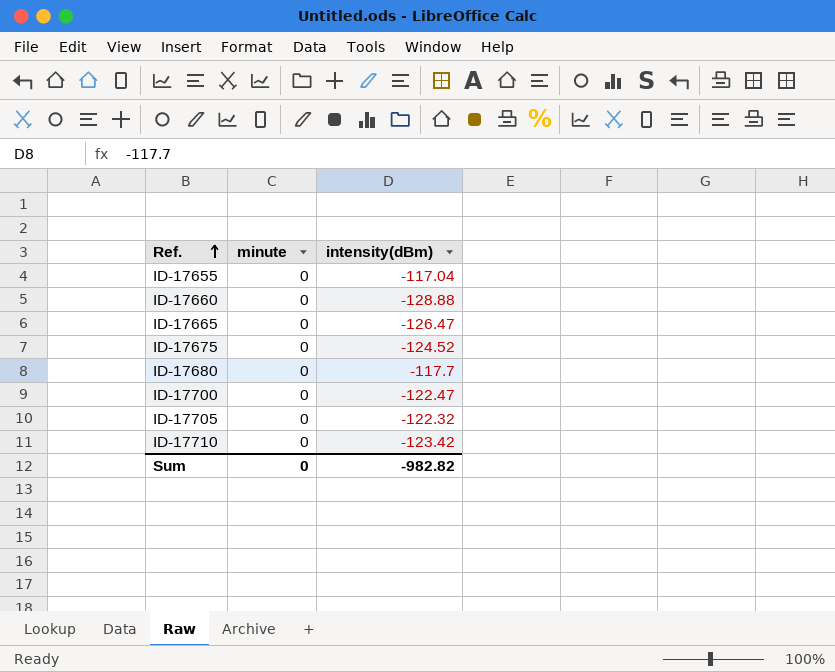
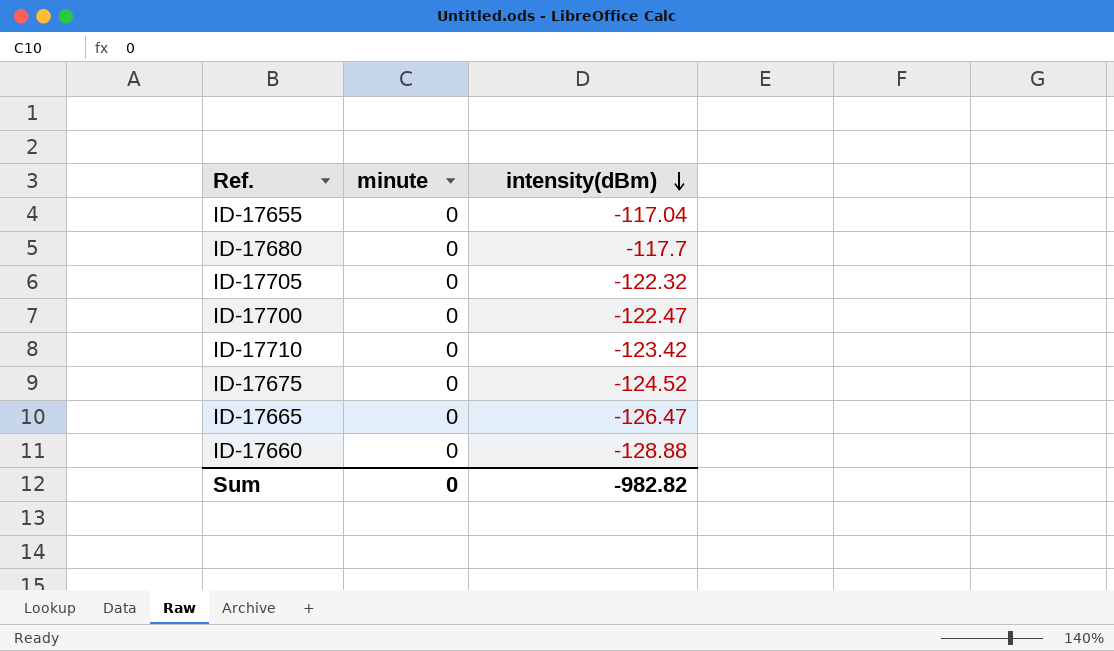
row order: Ref. ascending -> intensity(dBm) descending

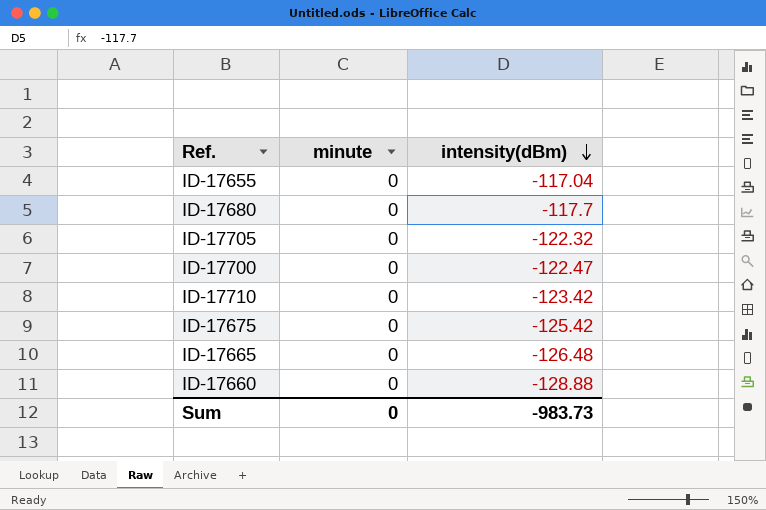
ID-17675 | intensity(dBm): -124.52 -> -125.42
ID-17665 | intensity(dBm): -126.47 -> -126.48
Sum | intensity(dBm): -982.82 -> -983.73

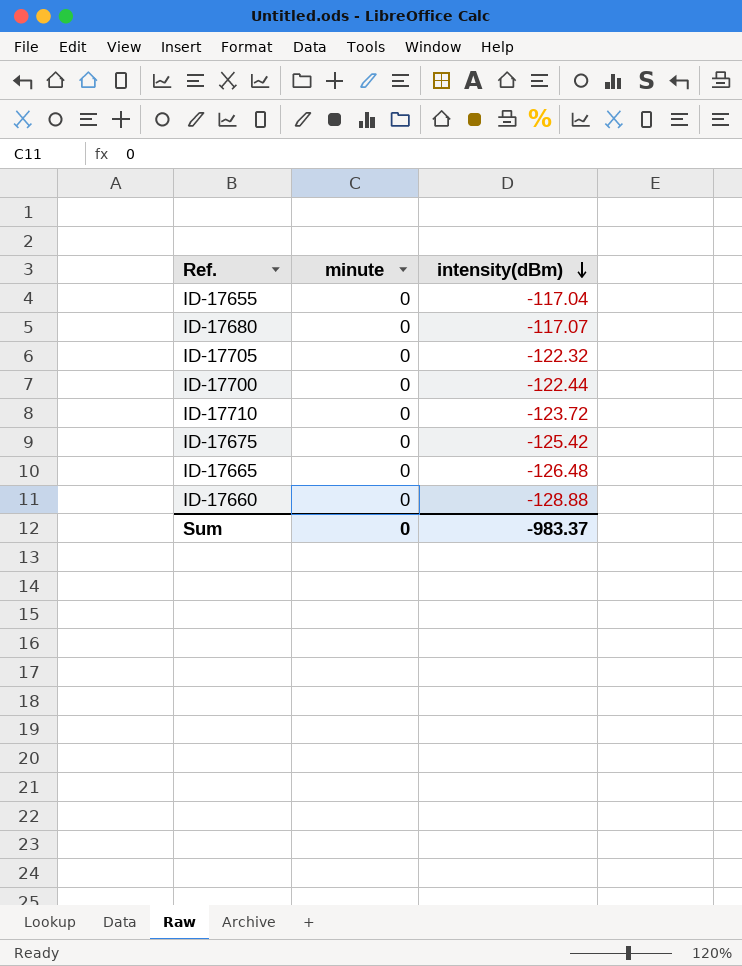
ID-17680 | intensity(dBm): -117.7 -> -117.07
ID-17700 | intensity(dBm): -122.47 -> -122.44
ID-17710 | intensity(dBm): -123.42 -> -123.72
Sum | intensity(dBm): -983.73 -> -983.37

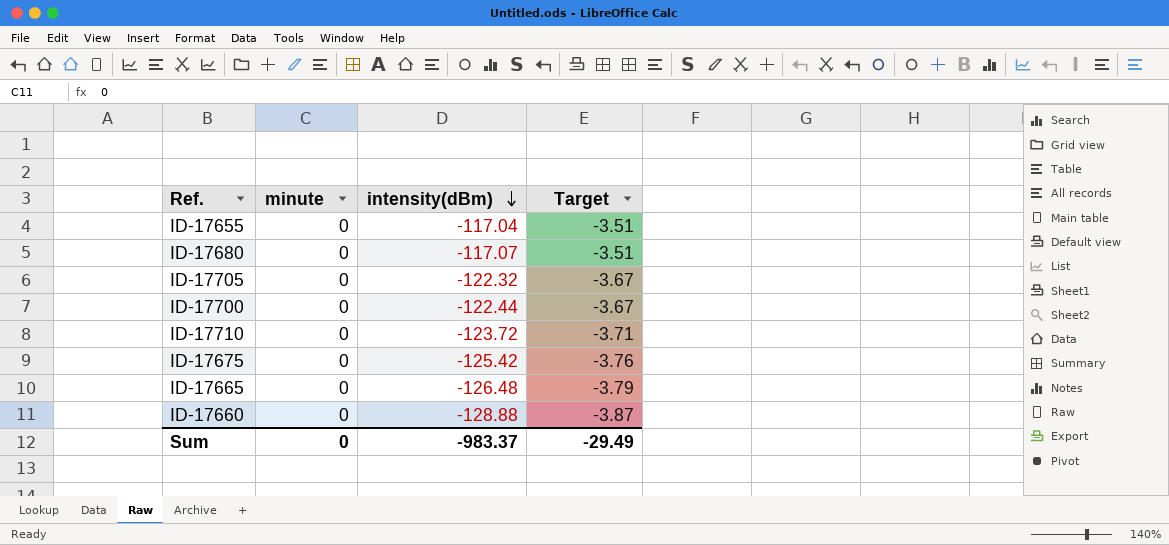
column Target | formula: none -> [intensity(dBm)] * 0.03

